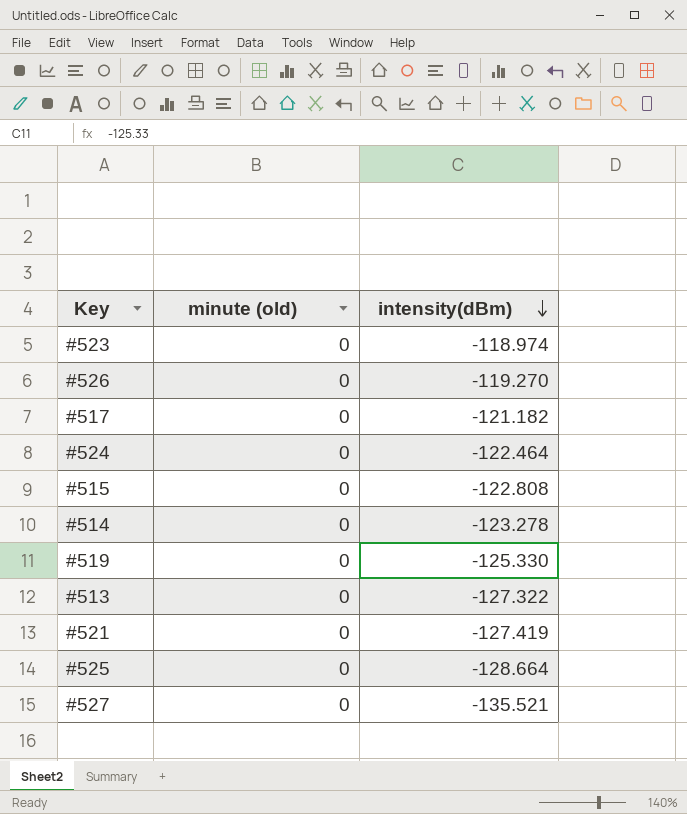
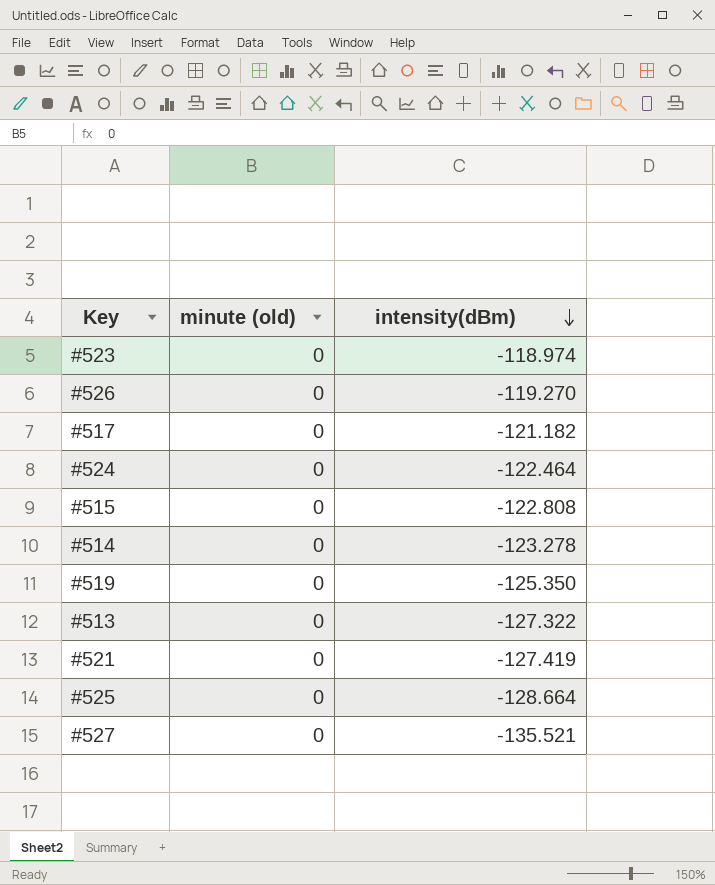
#519 | intensity(dBm): -125.330 -> -125.350

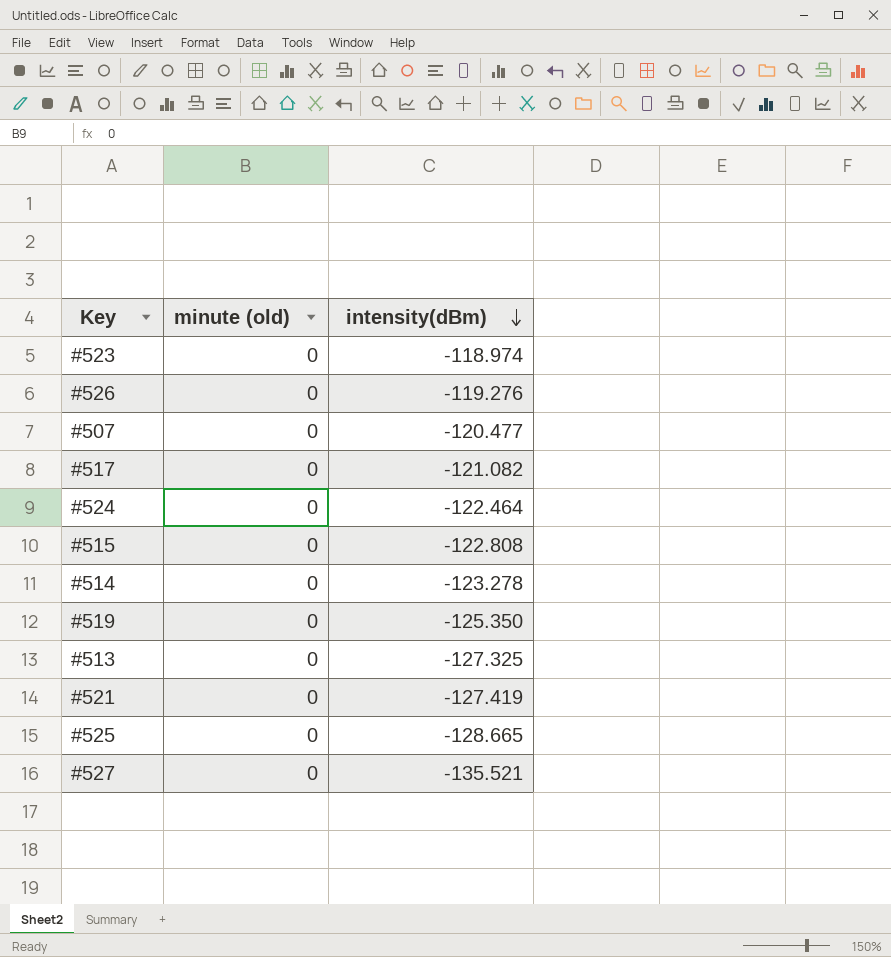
#526 | intensity(dBm): -119.270 -> -119.276
row #507: none -> 0 | -120.477
#517 | intensity(dBm): -121.182 -> -121.082
#513 | intensity(dBm): -127.322 -> -127.325
#525 | intensity(dBm): -128.664 -> -128.665

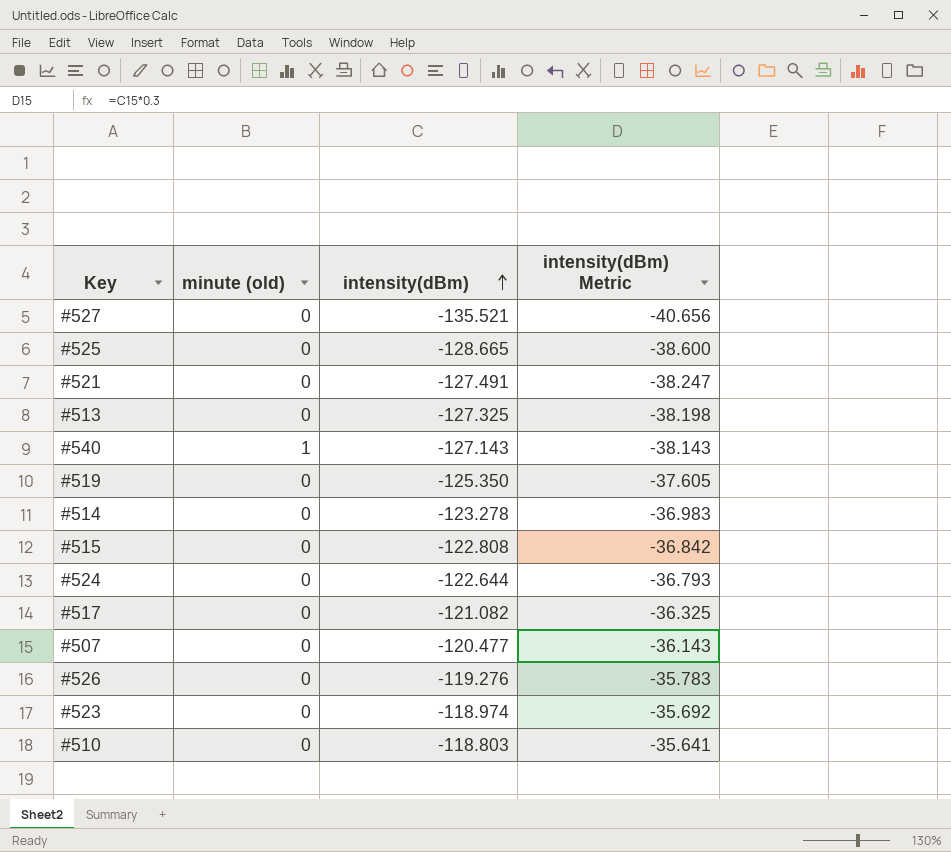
row order: intensity(dBm) descending -> intensity(dBm) ascending
column intensity(dBm) Metric | formula: none -> [intensity(dBm)] * 0.3
#521 | intensity(dBm): -127.419 -> -127.491
row #540: none -> 1 | -127.143 | -38.143
#524 | intensity(dBm): -122.464 -> -122.644
row #510: none -> 0 | -118.803 | -35.641

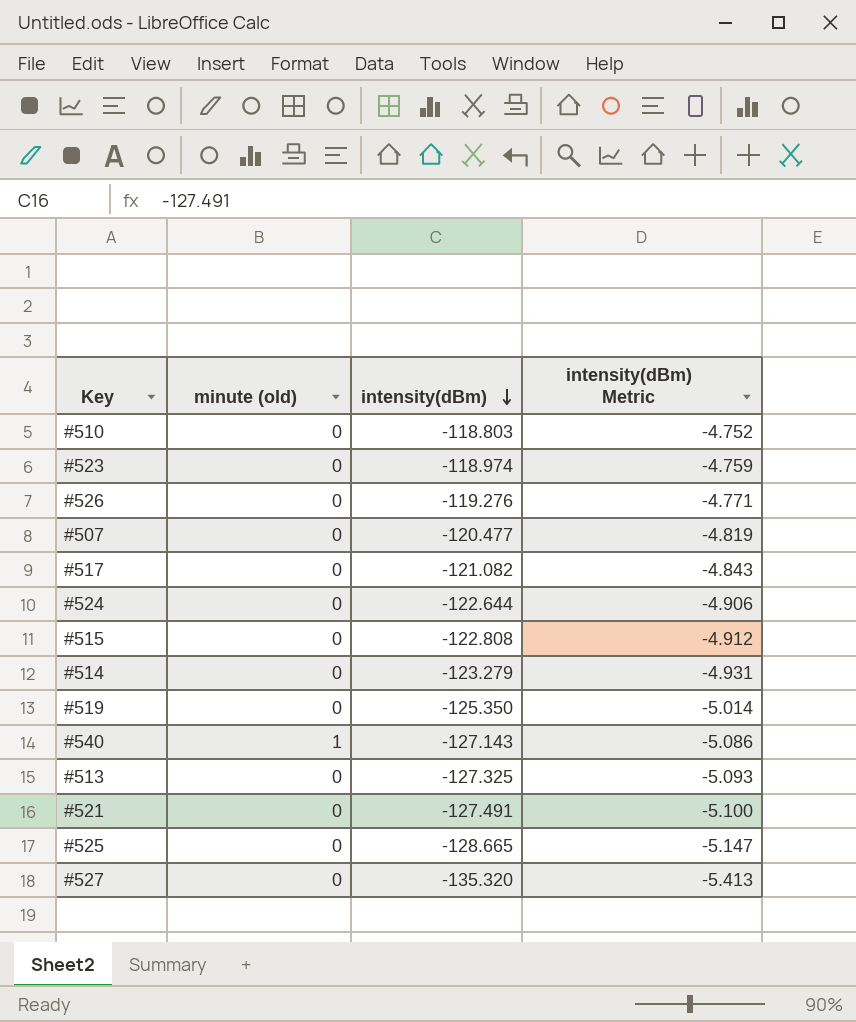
row order: intensity(dBm) ascending -> intensity(dBm) descending
column intensity(dBm) Metric | formula: [intensity(dBm)] * 0.3 -> [intensity(dBm)] * 0.04
#514 | intensity(dBm): -123.278 -> -123.279
#527 | intensity(dBm): -135.521 -> -135.320

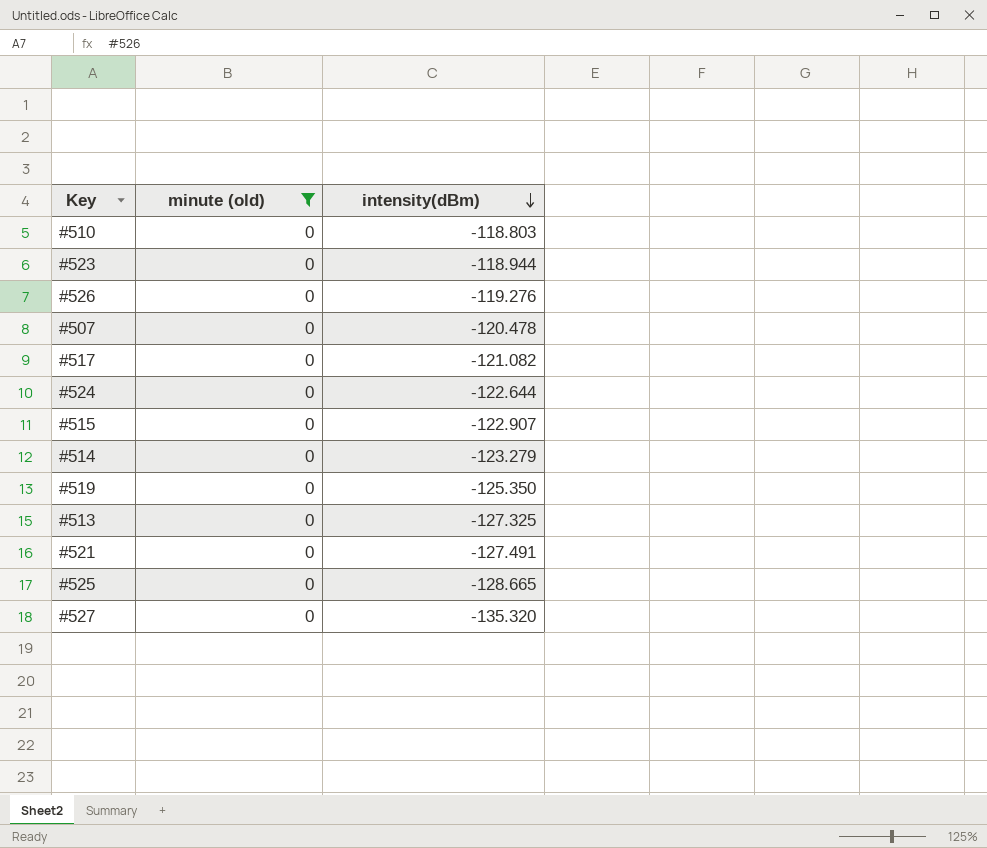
filter: none -> minute (old) = 0
column intensity(dBm) Metric | formula: [intensity(dBm)] * 0.04 -> none
#523 | intensity(dBm): -118.974 -> -118.944
#507 | intensity(dBm): -120.477 -> -120.478
#515 | intensity(dBm): -122.808 -> -122.907

